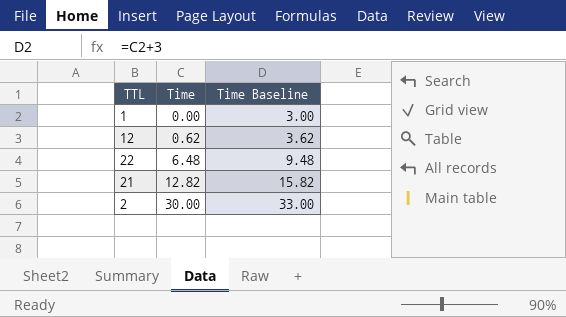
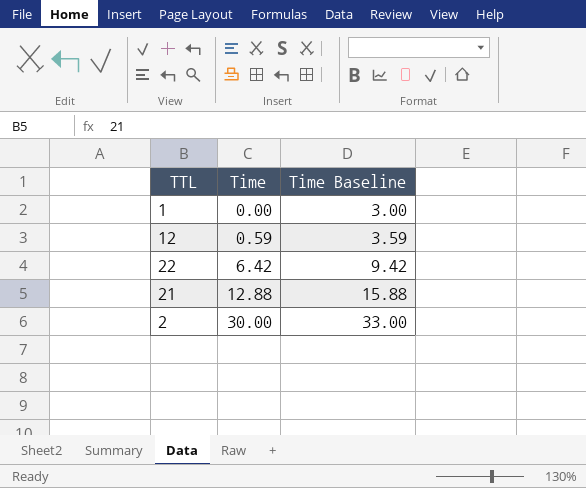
12 | Time: 0.62 -> 0.59
12 | Time Baseline: 3.62 -> 3.59
22 | Time: 6.48 -> 6.42
22 | Time Baseline: 9.48 -> 9.42
21 | Time: 12.82 -> 12.88
21 | Time Baseline: 15.82 -> 15.88

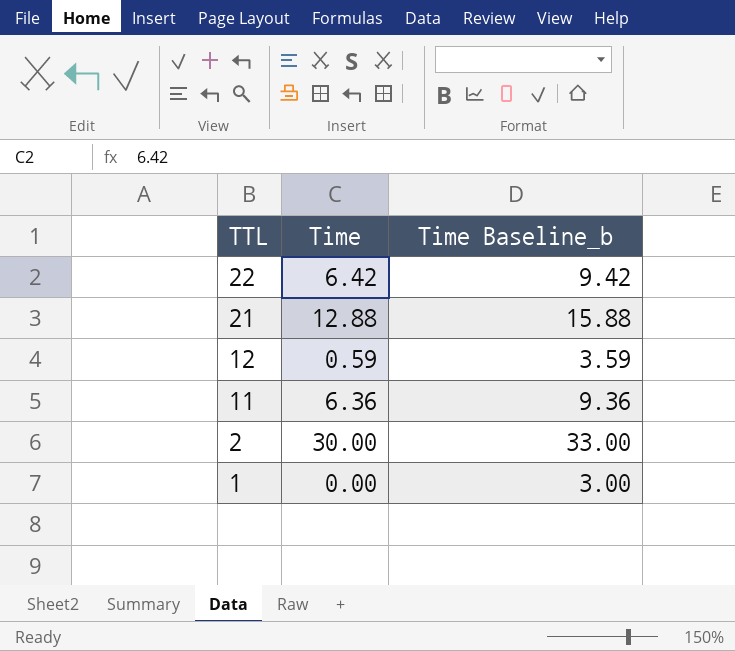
row order: Time ascending -> TTL descending
column name: Time Baseline -> Time Baseline_b
row 11: none -> 6.36 | 9.36

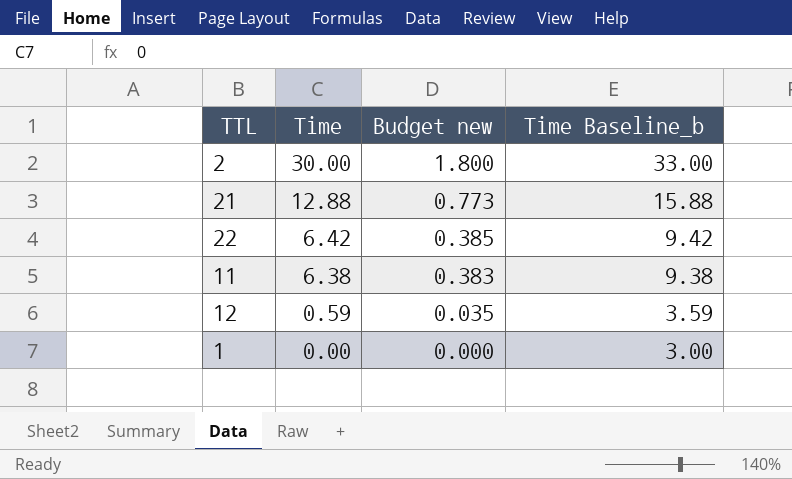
row order: TTL descending -> Time descending
column Budget new | formula: none -> [Time] * 0.06
11 | Time: 6.36 -> 6.38
11 | Time Baseline_b: 9.36 -> 9.38

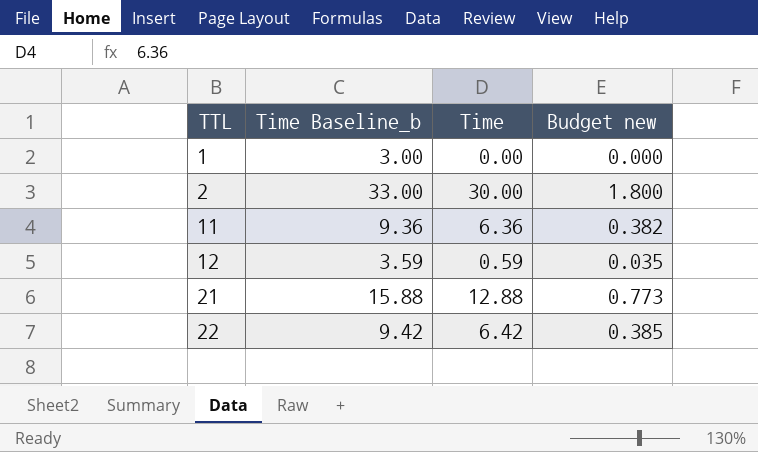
row order: Time descending -> TTL ascending
column Time Baseline_b | position: 4 -> 2
11 | Time Baseline_b: 9.38 -> 9.36
11 | Time: 6.38 -> 6.36
11 | Budget new: 0.383 -> 0.382

